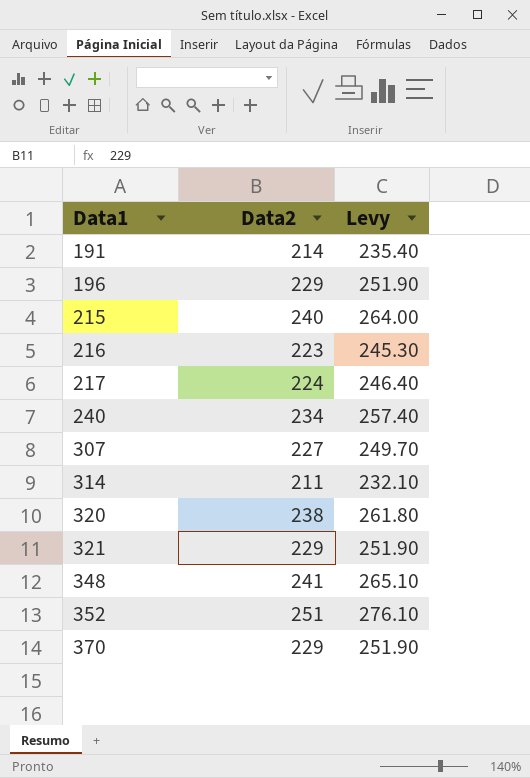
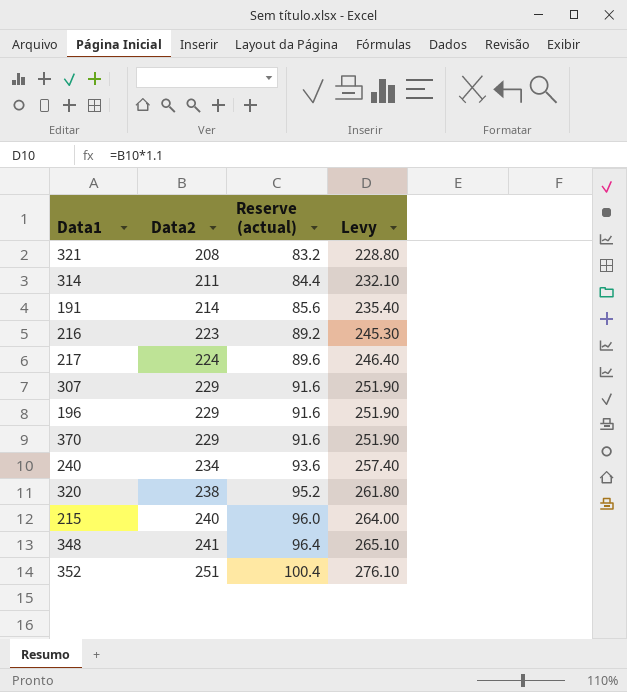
row order: Data1 ascending -> Data2 ascending
column Reserve (actual) | formula: none -> [Data2] * 0.4
321 | Data2: 229 -> 208
321 | Levy: 251.90 -> 228.80
307 | Data2: 227 -> 229
307 | Levy: 249.70 -> 251.90

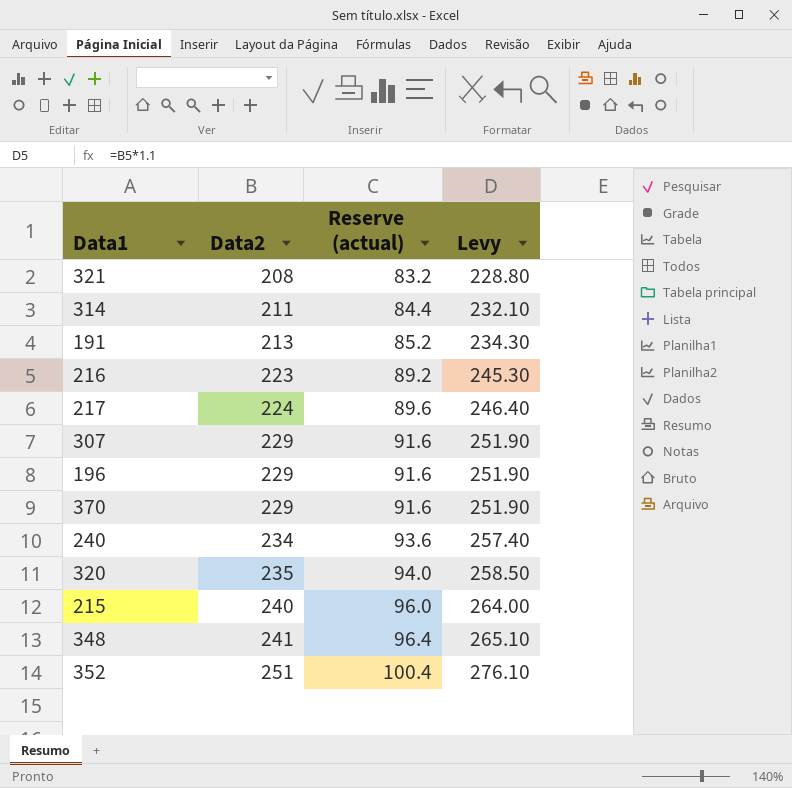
191 | Data2: 214 -> 213
191 | Reserve (actual): 85.6 -> 85.2
191 | Levy: 235.40 -> 234.30
320 | Data2: 238 -> 235
320 | Reserve (actual): 95.2 -> 94.0
320 | Levy: 261.80 -> 258.50

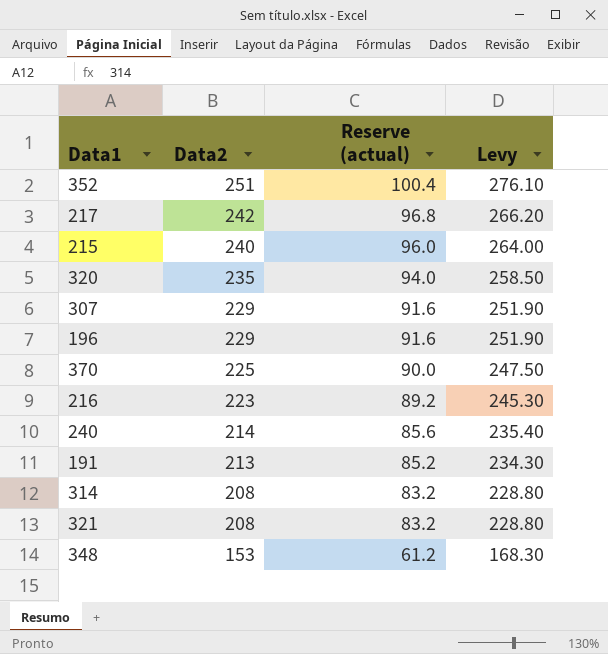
row order: Data2 ascending -> Data2 descending
217 | Data2: 224 -> 242
217 | Reserve (actual): 89.6 -> 96.8
217 | Levy: 246.40 -> 266.20
370 | Data2: 229 -> 225
370 | Reserve (actual): 91.6 -> 90.0
370 | Levy: 251.90 -> 247.50
240 | Data2: 234 -> 214
240 | Reserve (actual): 93.6 -> 85.6
240 | Levy: 257.40 -> 235.40
314 | Data2: 211 -> 208
314 | Reserve (actual): 84.4 -> 83.2
314 | Levy: 232.10 -> 228.80
348 | Data2: 241 -> 153
348 | Reserve (actual): 96.4 -> 61.2
348 | Levy: 265.10 -> 168.30

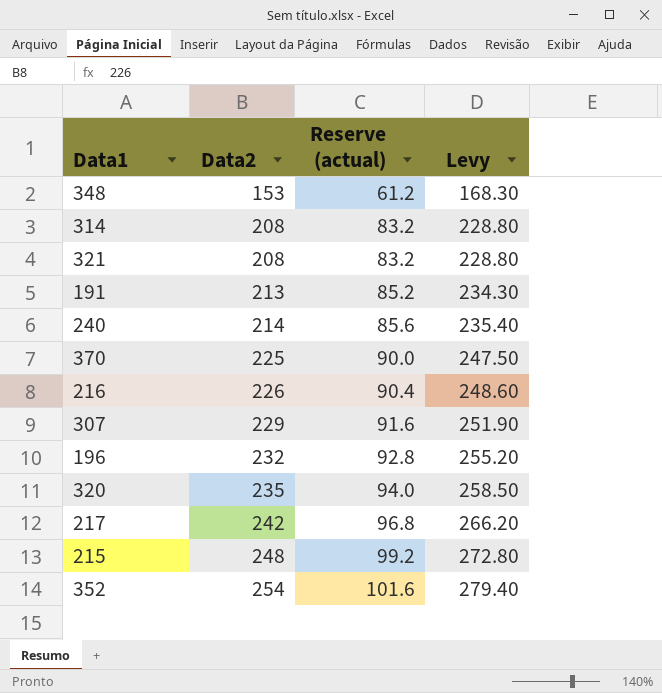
row order: Data2 descending -> Data2 ascending
216 | Data2: 223 -> 226
216 | Reserve (actual): 89.2 -> 90.4
216 | Levy: 245.30 -> 248.60
196 | Data2: 229 -> 232
196 | Reserve (actual): 91.6 -> 92.8
196 | Levy: 251.90 -> 255.20
215 | Data2: 240 -> 248
215 | Reserve (actual): 96.0 -> 99.2
215 | Levy: 264.00 -> 272.80
352 | Data2: 251 -> 254
352 | Reserve (actual): 100.4 -> 101.6
352 | Levy: 276.10 -> 279.40

